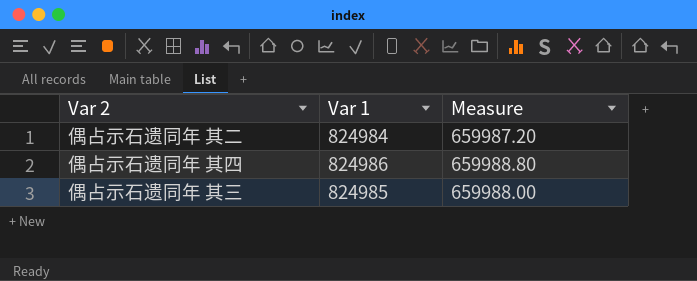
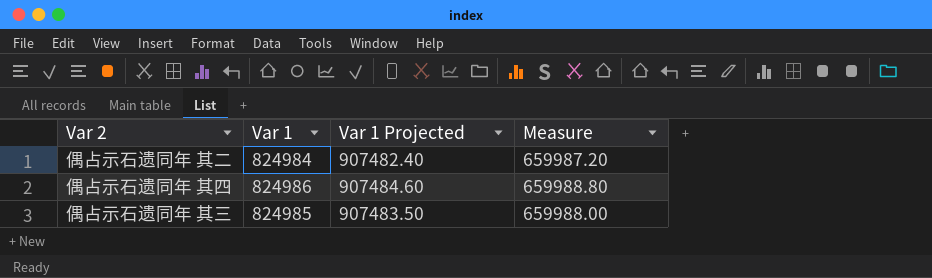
column Var 1 Projected | formula: none -> [Var 1] * 1.1

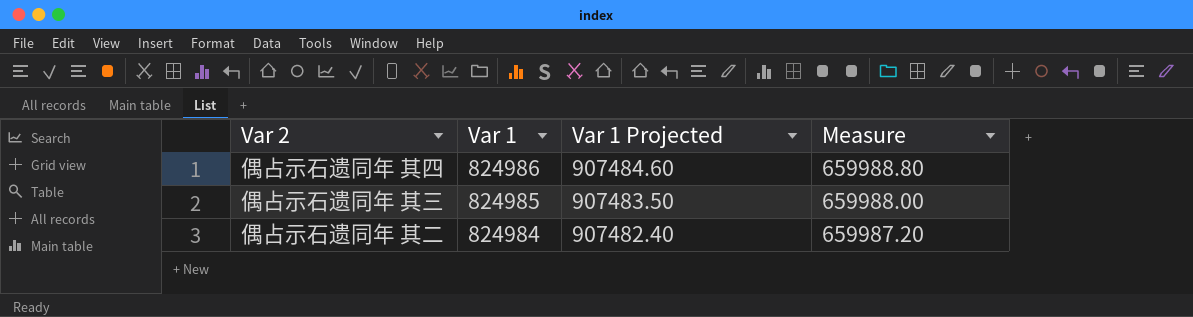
row order: none -> Var 1 descending

